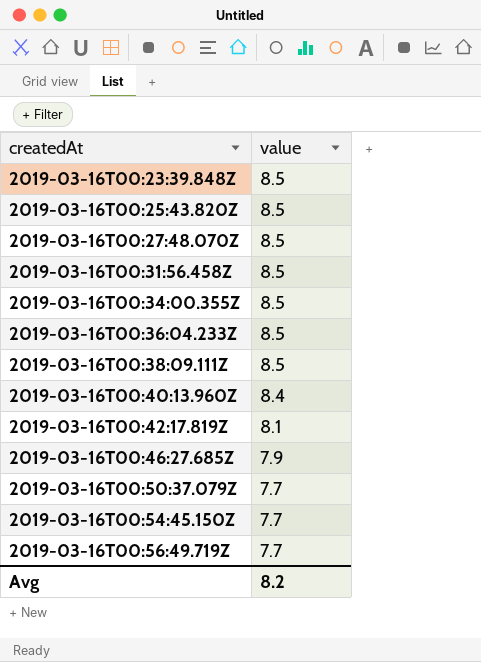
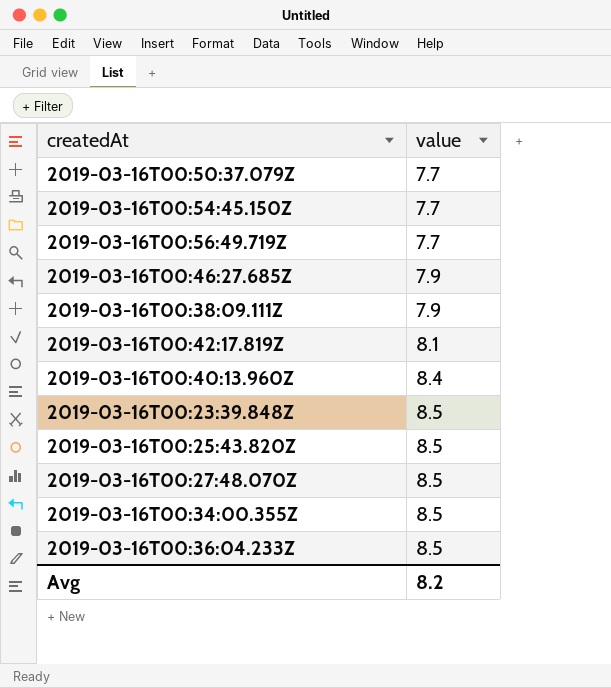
row order: createdAt ascending -> value ascending
row 2019-03-16T00:31:56.458Z: 8.5 -> none
2019-03-16T00:38:09.111Z | value: 8.5 -> 7.9

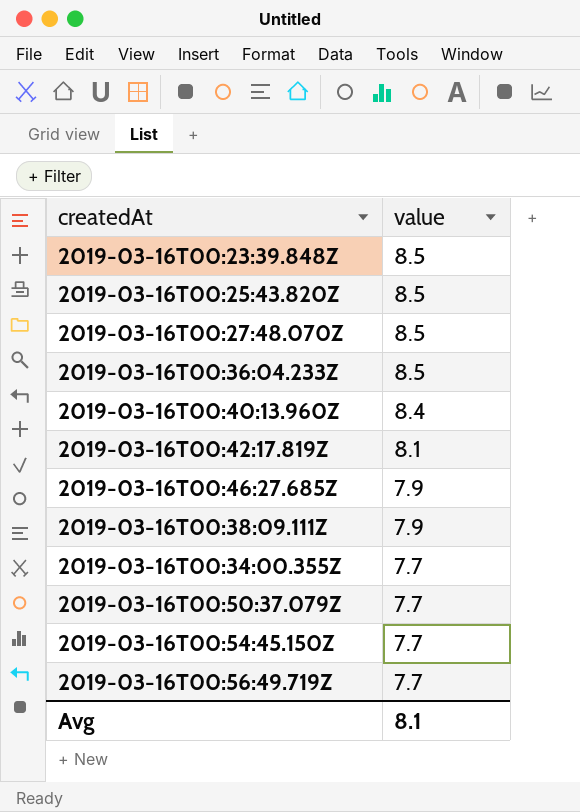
row order: value ascending -> value descending
2019-03-16T00:34:00.355Z | value: 8.5 -> 7.7
Avg | value: 8.2 -> 8.1

